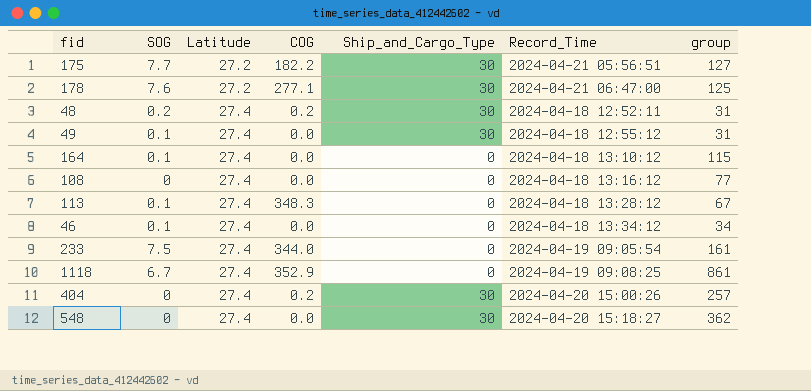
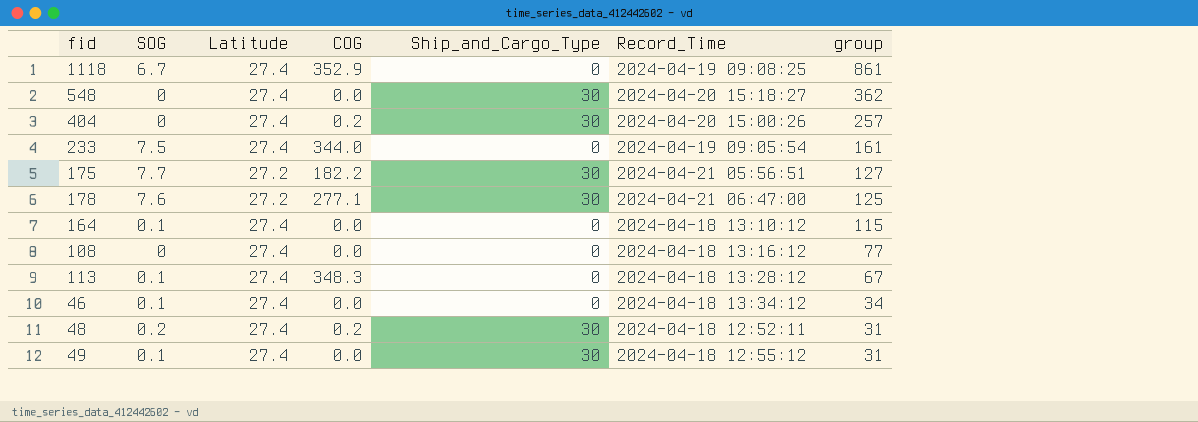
row order: Latitude ascending -> group descending

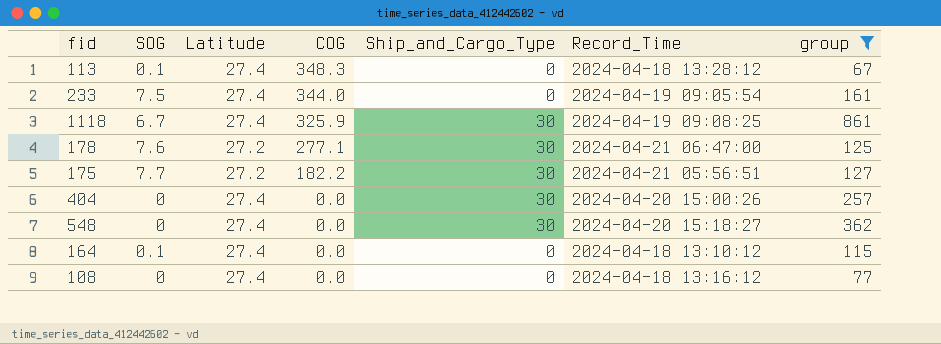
filter: none -> group >= 67
row order: group descending -> COG descending
1118 | COG: 352.9 -> 325.9
1118 | Ship_and_Cargo_Type: 0 -> 30
404 | COG: 0.2 -> 0.0

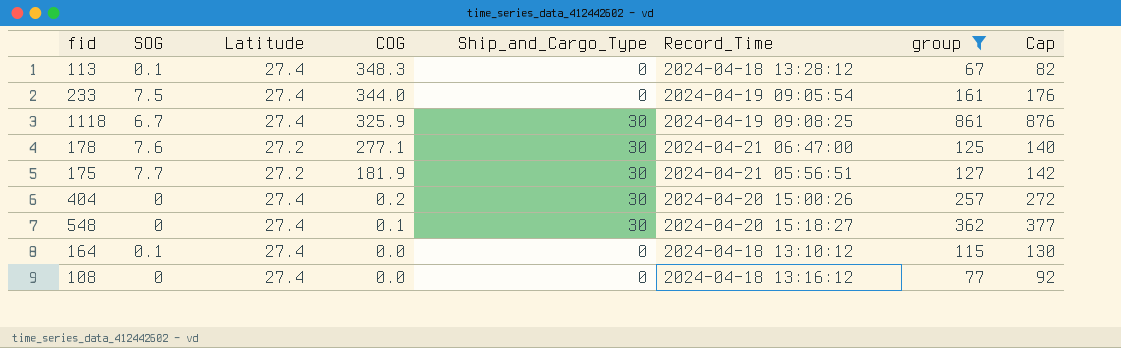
column Cap | formula: none -> [group] + 15
175 | COG: 182.2 -> 181.9
404 | COG: 0.0 -> 0.2
548 | COG: 0.0 -> 0.1

